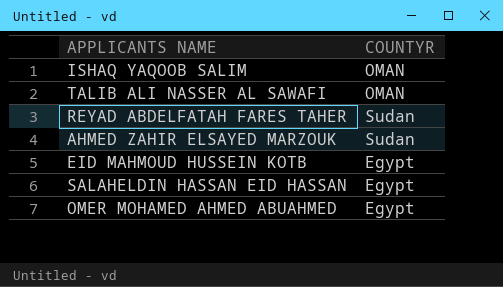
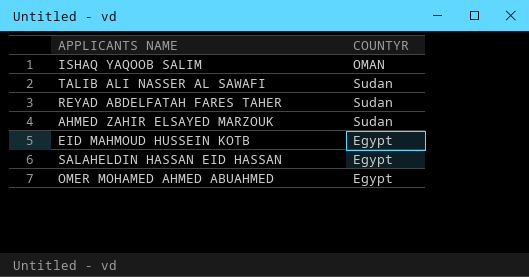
TALIB ALI NASSER AL SAWAFI | COUNTYR: OMAN -> Sudan

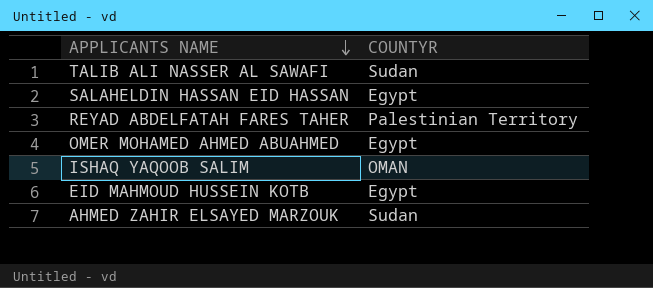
row order: none -> APPLICANTS NAME descending
REYAD ABDELFATAH FARES TAHER | COUNTYR: Sudan -> Palestinian Territory

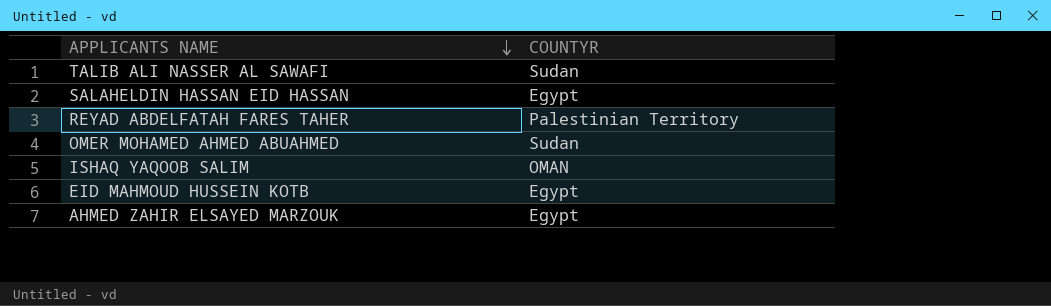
OMER MOHAMED AHMED ABUAHMED | COUNTYR: Egypt -> Sudan
AHMED ZAHIR ELSAYED MARZOUK | COUNTYR: Sudan -> Egypt

